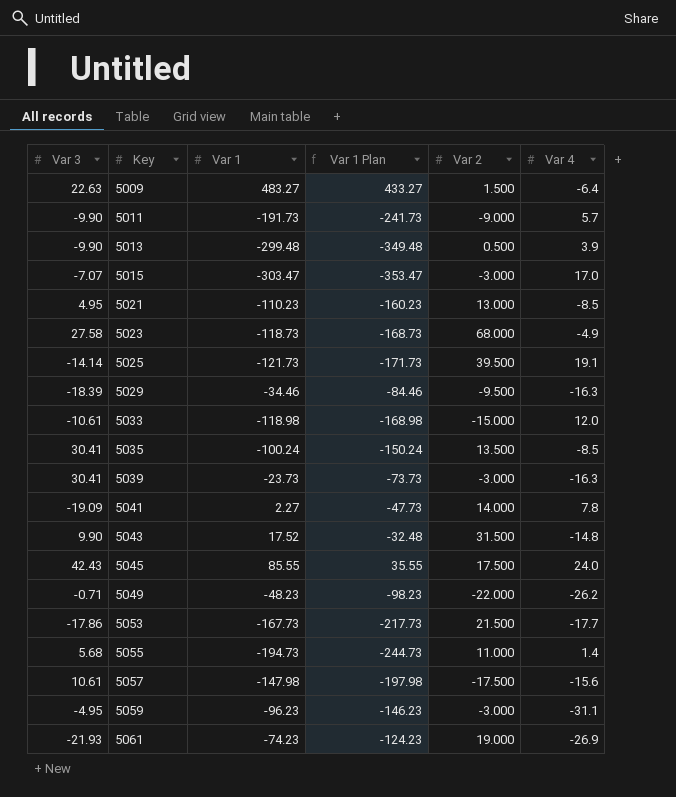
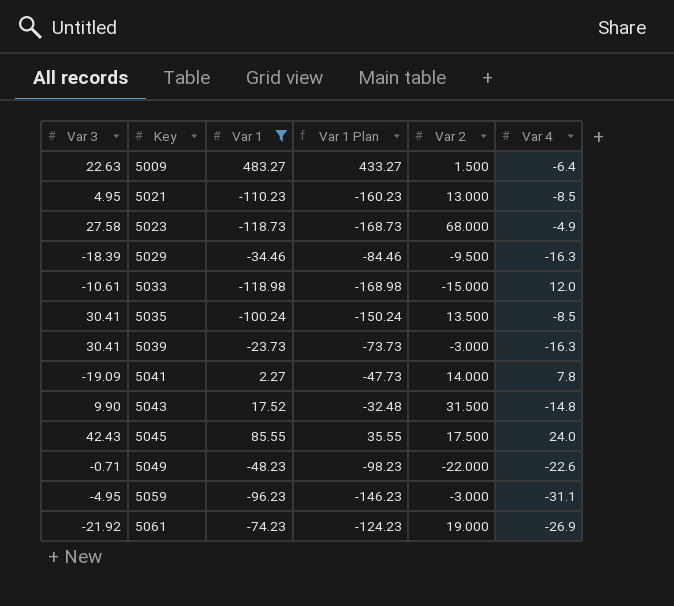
filter: none -> Var 1 >= -118.98
5049 | Var 4: -26.2 -> -22.6
5061 | Var 3: -21.93 -> -21.92

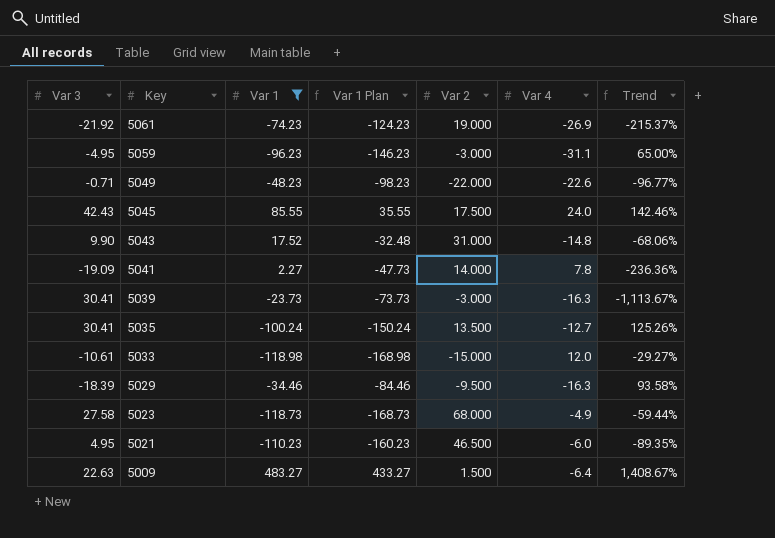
row order: Key ascending -> Key descending
column Trend | formula: none -> ([Var 3] - [Var 2]) / [Var 2]
5043 | Var 2: 31.500 -> 31.000
5035 | Var 4: -8.5 -> -12.7
5021 | Var 2: 13.000 -> 46.500
5021 | Var 4: -8.5 -> -6.0

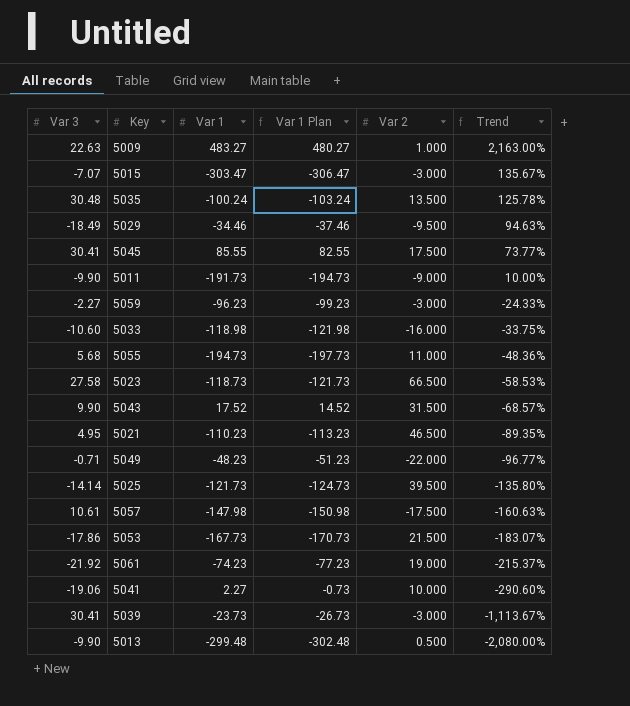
filter: Var 1 >= -118.98 -> none
row order: Key descending -> Trend descending
column Var 4 | position: 6 -> none
column Var 1 Plan | formula: [Var 1] - 50 -> [Var 1] - 3
5009 | Var 2: 1.500 -> 1.000
5009 | Trend: 1,408.67% -> 2,163.00%
5035 | Var 3: 30.41 -> 30.48
5035 | Trend: 125.26% -> 125.78%
5029 | Var 3: -18.39 -> -18.49
5029 | Trend: 93.58% -> 94.63%
5045 | Var 3: 42.43 -> 30.41
5045 | Trend: 142.46% -> 73.77%
5059 | Var 3: -4.95 -> -2.27
5059 | Trend: 65.00% -> -24.33%
5033 | Var 3: -10.61 -> -10.60
5033 | Var 2: -15.000 -> -16.000
5033 | Trend: -29.27% -> -33.75%
5023 | Var 2: 68.000 -> 66.500
5023 | Trend: -59.44% -> -58.53%
5043 | Var 2: 31.000 -> 31.500
5043 | Trend: -68.06% -> -68.57%
5041 | Var 3: -19.09 -> -19.06
5041 | Var 2: 14.000 -> 10.000
5041 | Trend: -236.36% -> -290.60%

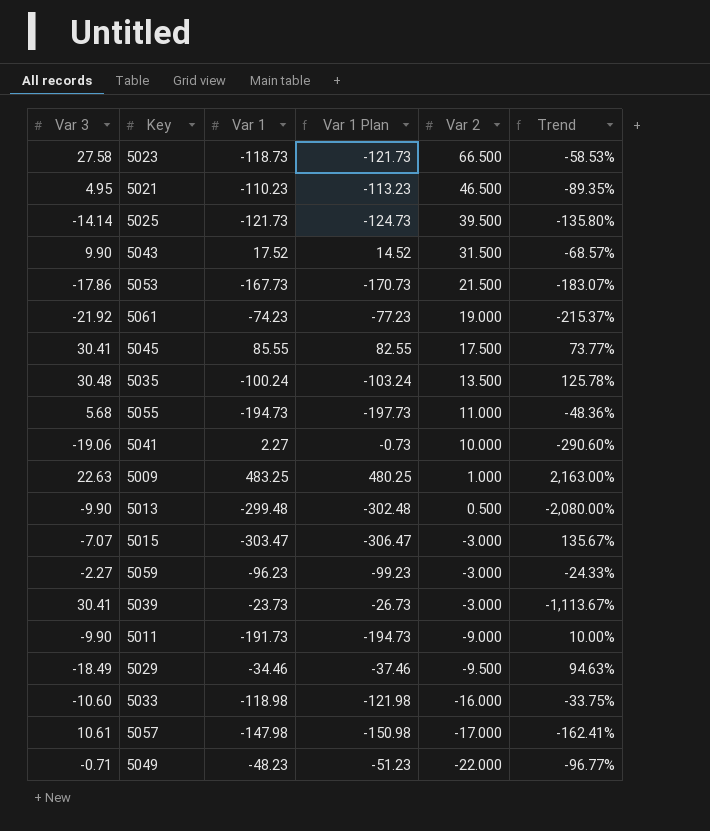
row order: Trend descending -> Var 2 descending
5009 | Var 1: 483.27 -> 483.25
5009 | Var 1 Plan: 480.27 -> 480.25
5057 | Var 2: -17.500 -> -17.000
5057 | Trend: -160.63% -> -162.41%

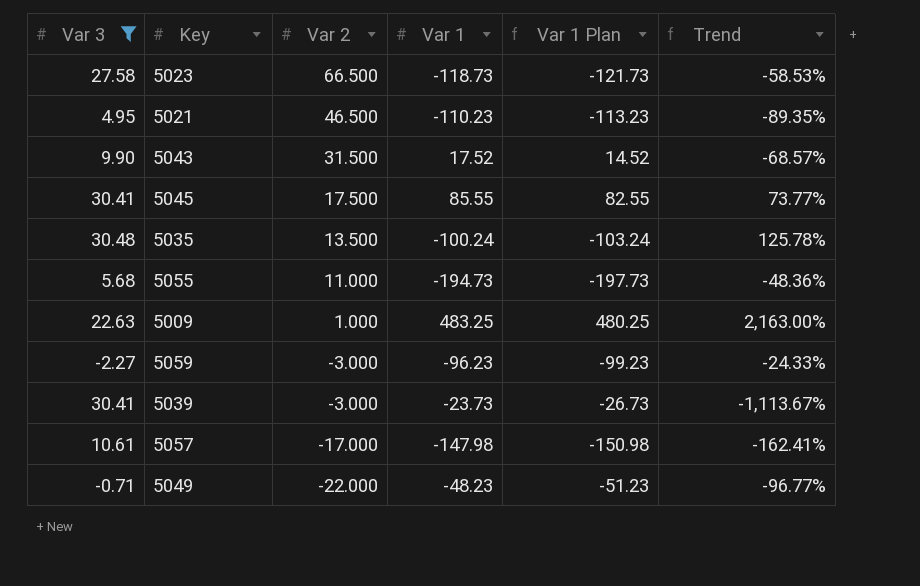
filter: none -> Var 3 >= -2.27
column Var 2 | position: 5 -> 3

